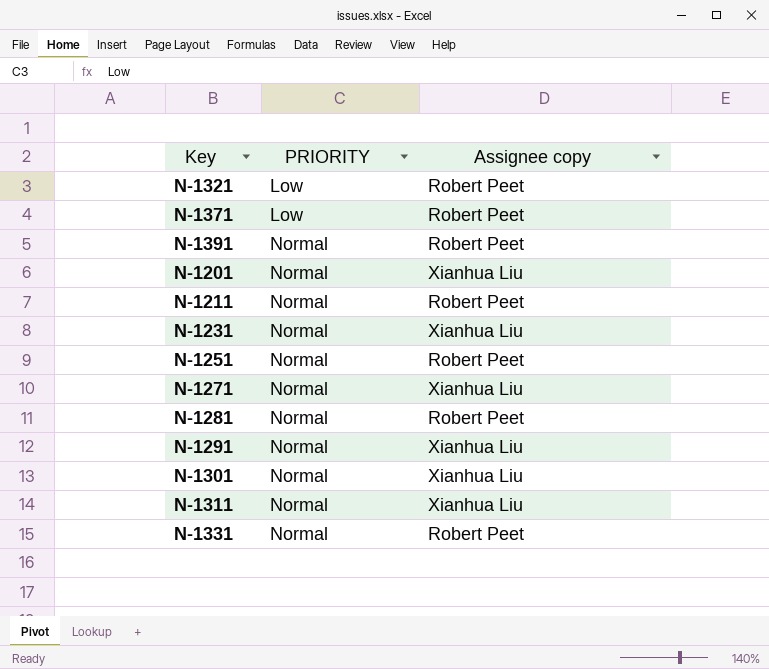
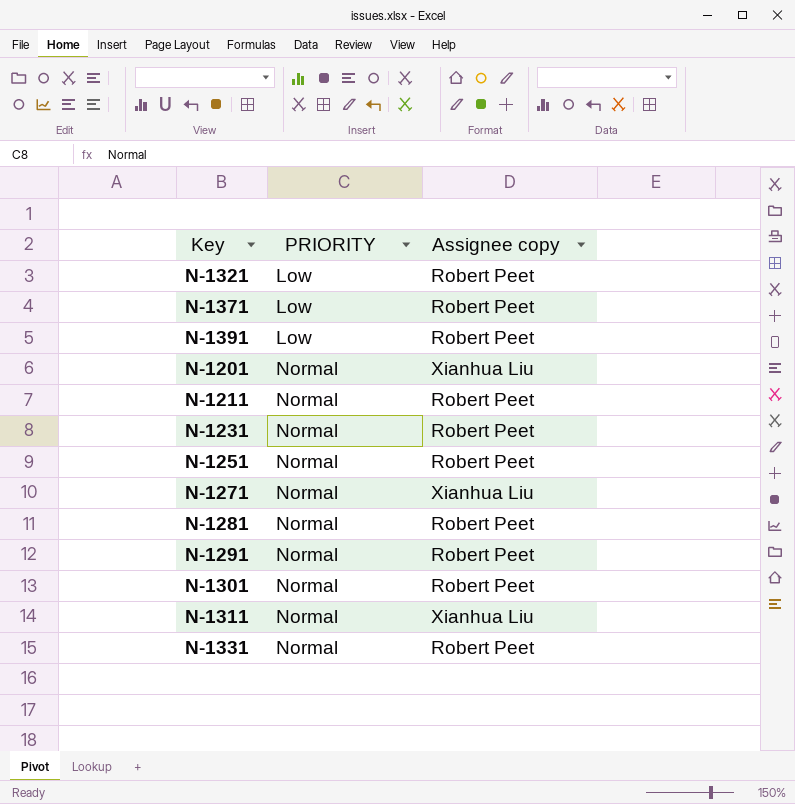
N-1391 | PRIORITY: Normal -> Low
N-1231 | Assignee copy: Xianhua Liu -> Robert Peet
N-1291 | Assignee copy: Xianhua Liu -> Robert Peet
N-1301 | Assignee copy: Xianhua Liu -> Robert Peet

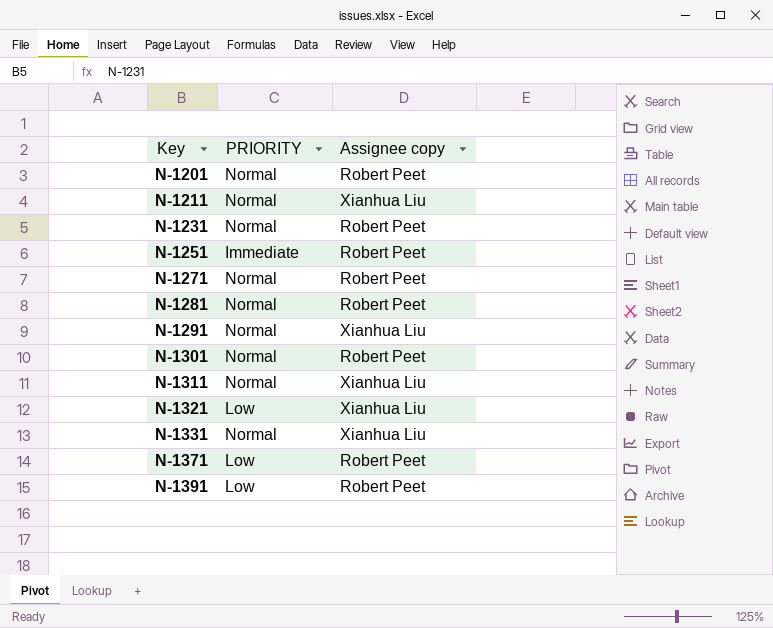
row order: PRIORITY ascending -> Key ascending
N-1201 | Assignee copy: Xianhua Liu -> Robert Peet
N-1211 | Assignee copy: Robert Peet -> Xianhua Liu
N-1251 | PRIORITY: Normal -> Immediate
N-1271 | Assignee copy: Xianhua Liu -> Robert Peet
N-1291 | Assignee copy: Robert Peet -> Xianhua Liu
N-1321 | Assignee copy: Robert Peet -> Xianhua Liu
N-1331 | Assignee copy: Robert Peet -> Xianhua Liu

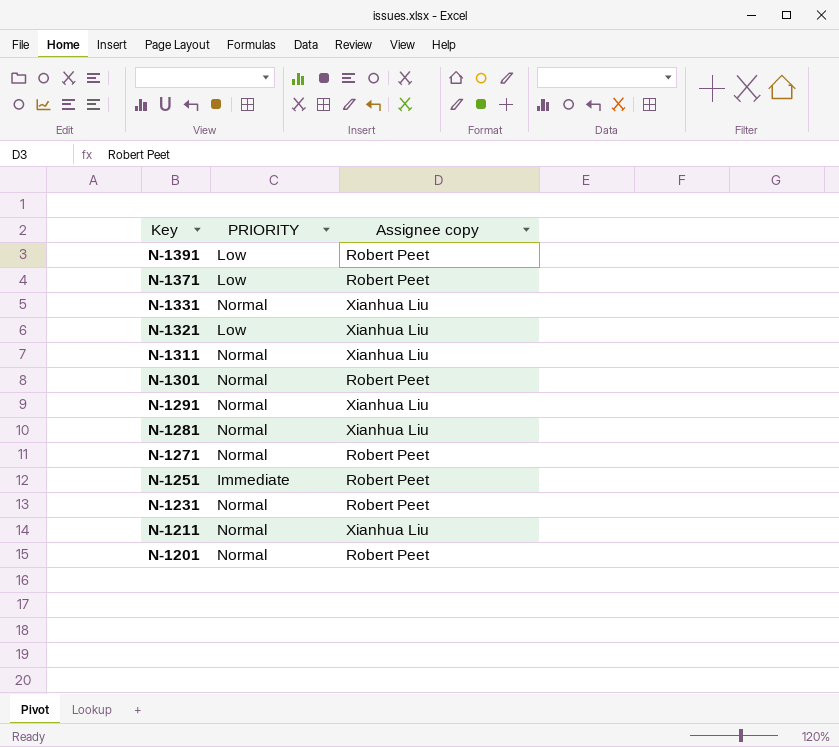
row order: Key ascending -> Key descending
N-1281 | Assignee copy: Robert Peet -> Xianhua Liu

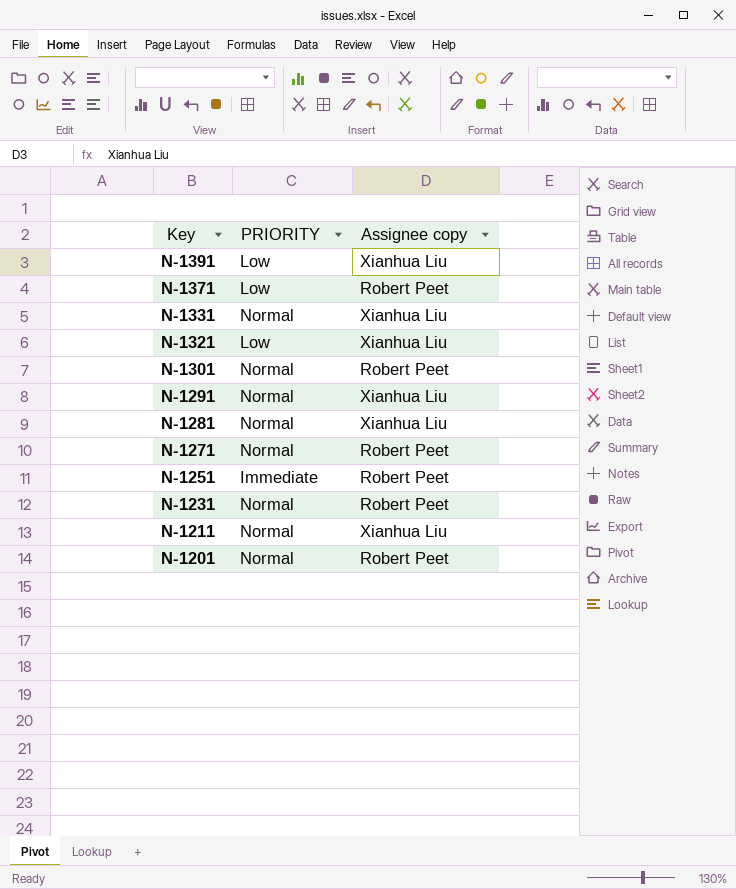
row N-1311: Normal | Xianhua Liu -> none
N-1391 | Assignee copy: Robert Peet -> Xianhua Liu

